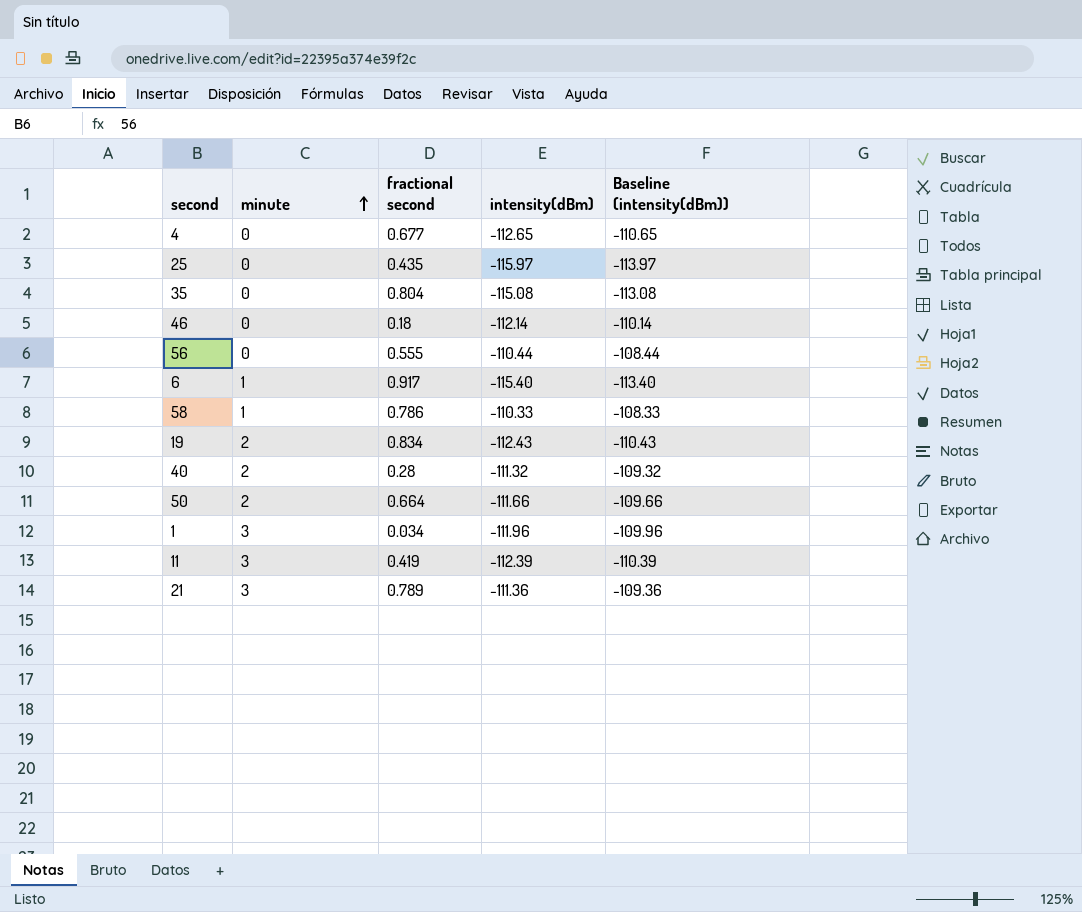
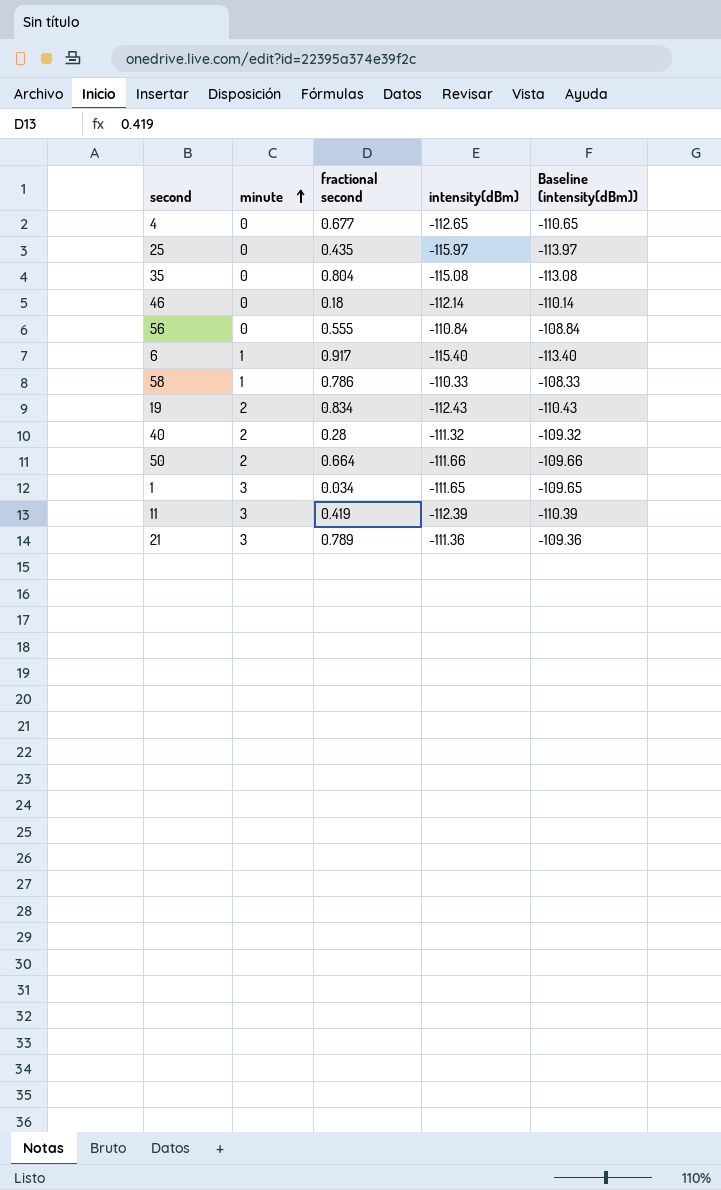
56 | intensity(dBm): -110.44 -> -110.84
56 | Baseline (intensity(dBm)): -108.44 -> -108.84
1 | intensity(dBm): -111.96 -> -111.65
1 | Baseline (intensity(dBm)): -109.96 -> -109.65

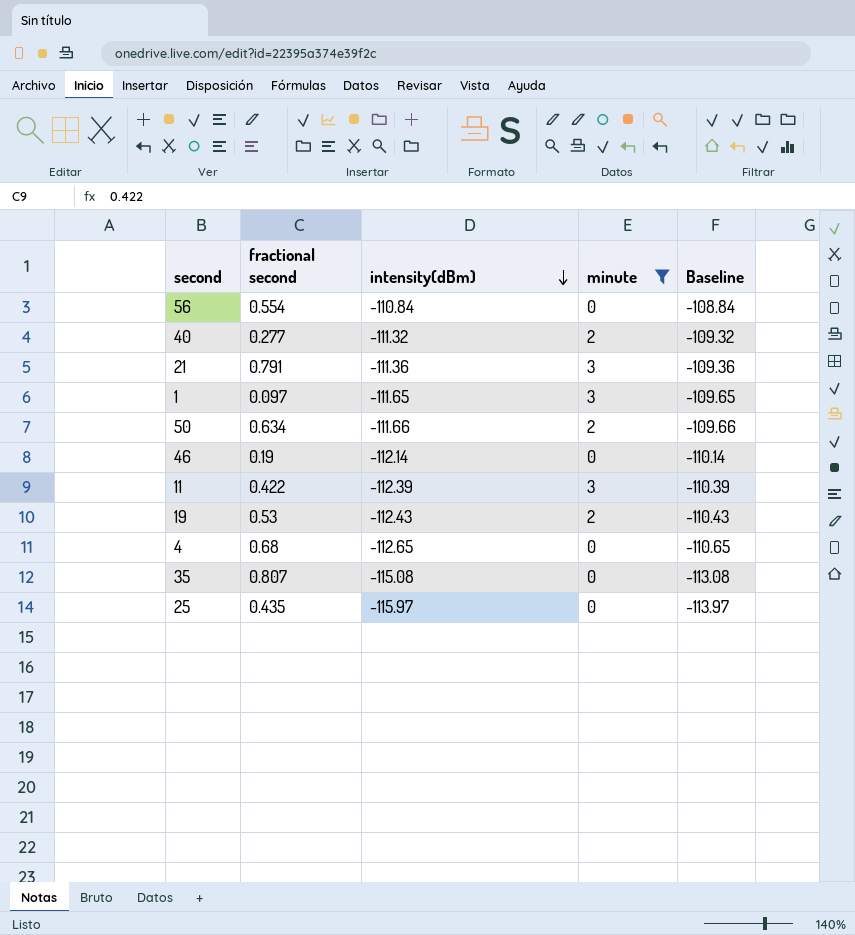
filter: none -> minute != 1
row order: minute ascending -> intensity(dBm) descending
column minute | position: 2 -> 4
column name: Baseline (intensity(dBm)) -> Baseline
56 | fractional second: 0.555 -> 0.554
40 | fractional second: 0.28 -> 0.277
21 | fractional second: 0.789 -> 0.791
1 | fractional second: 0.034 -> 0.097
50 | fractional second: 0.664 -> 0.634
46 | fractional second: 0.18 -> 0.19
11 | fractional second: 0.419 -> 0.422
19 | fractional second: 0.834 -> 0.53
4 | fractional second: 0.677 -> 0.68
35 | fractional second: 0.804 -> 0.807

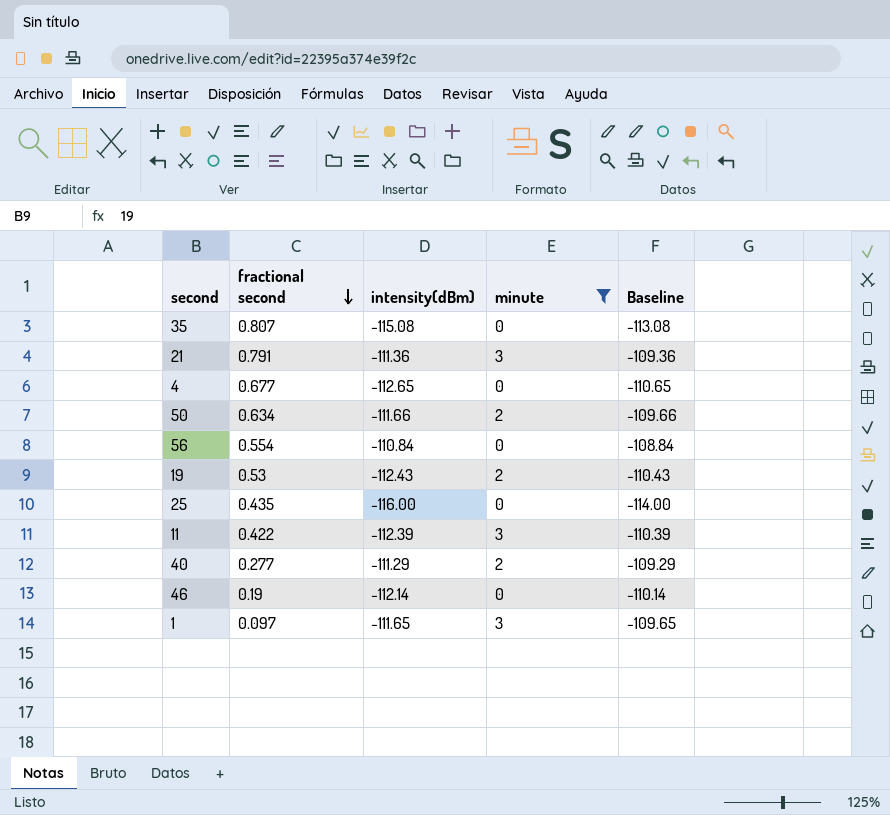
row order: intensity(dBm) descending -> fractional second descending
4 | fractional second: 0.68 -> 0.677
25 | intensity(dBm): -115.97 -> -116.00
25 | Baseline: -113.97 -> -114.00
40 | intensity(dBm): -111.32 -> -111.29
40 | Baseline: -109.32 -> -109.29

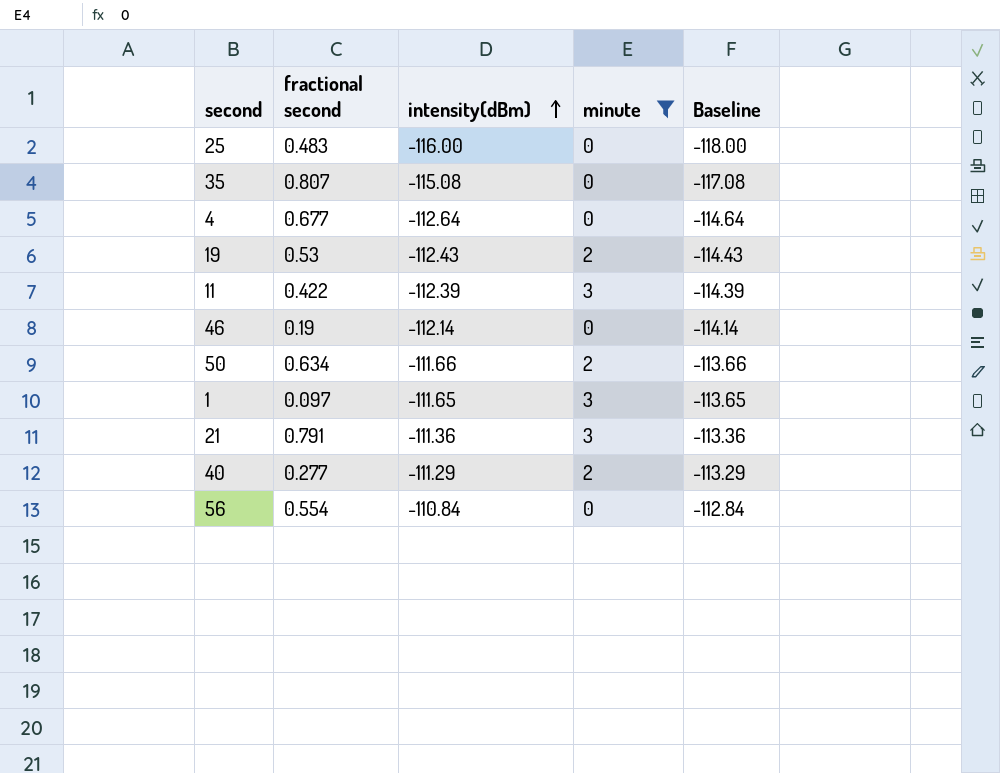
row order: fractional second descending -> intensity(dBm) ascending
column Baseline | formula: [intensity(dBm)] + 2 -> [intensity(dBm)] - 2
25 | fractional second: 0.435 -> 0.483
4 | intensity(dBm): -112.65 -> -112.64

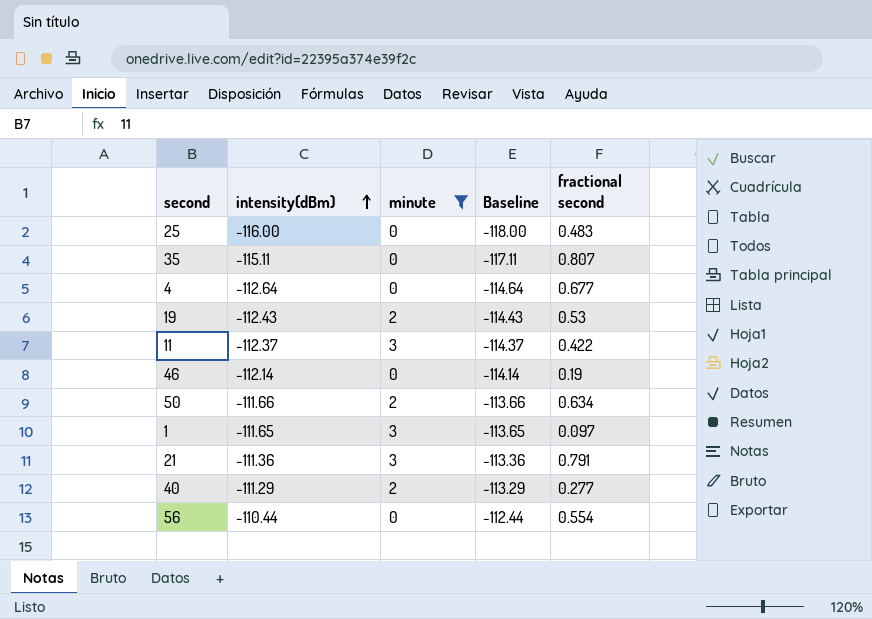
column fractional second | position: 2 -> 5
35 | intensity(dBm): -115.08 -> -115.11
35 | Baseline: -117.08 -> -117.11
11 | intensity(dBm): -112.39 -> -112.37
11 | Baseline: -114.39 -> -114.37
56 | intensity(dBm): -110.84 -> -110.44
56 | Baseline: -112.84 -> -112.44

